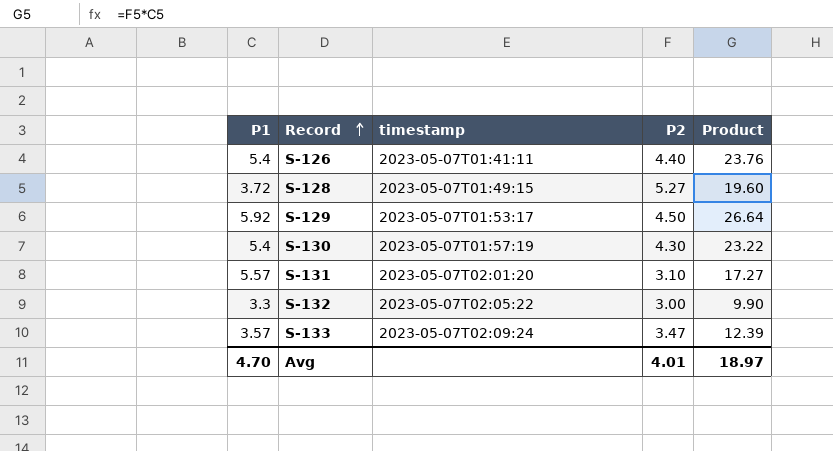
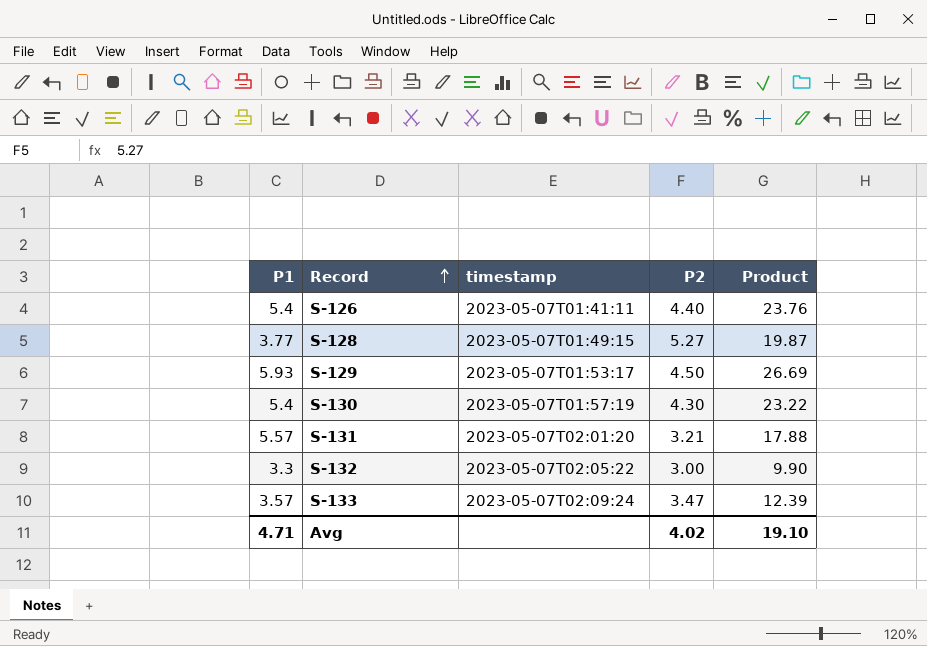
S-128 | P1: 3.72 -> 3.77
S-128 | Product: 19.60 -> 19.87
S-129 | P1: 5.92 -> 5.93
S-129 | Product: 26.64 -> 26.69
S-131 | P2: 3.10 -> 3.21
S-131 | Product: 17.27 -> 17.88
Avg | P1: 4.70 -> 4.71
Avg | P2: 4.01 -> 4.02
Avg | Product: 18.97 -> 19.10

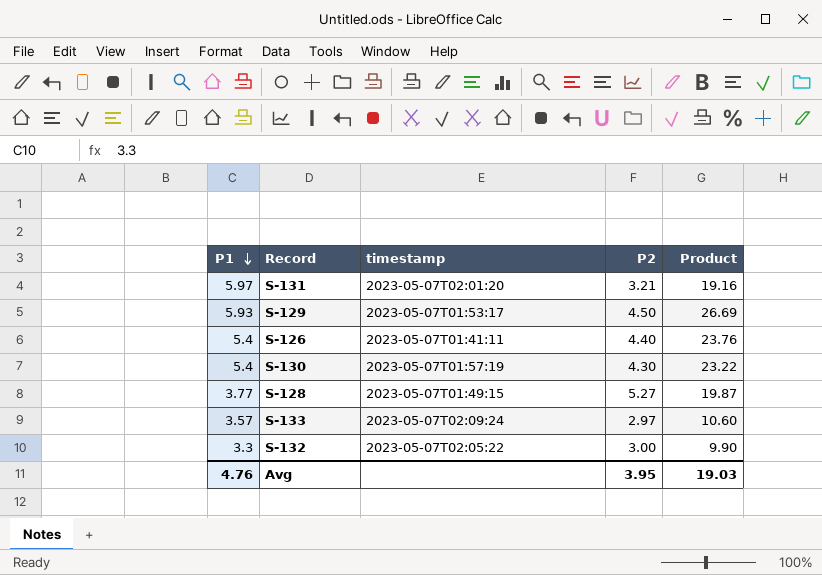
row order: Record ascending -> P1 descending
S-131 | P1: 5.57 -> 5.97
S-131 | Product: 17.88 -> 19.16
S-133 | P2: 3.47 -> 2.97
S-133 | Product: 12.39 -> 10.60
Avg | P1: 4.71 -> 4.76
Avg | P2: 4.02 -> 3.95
Avg | Product: 19.10 -> 19.03

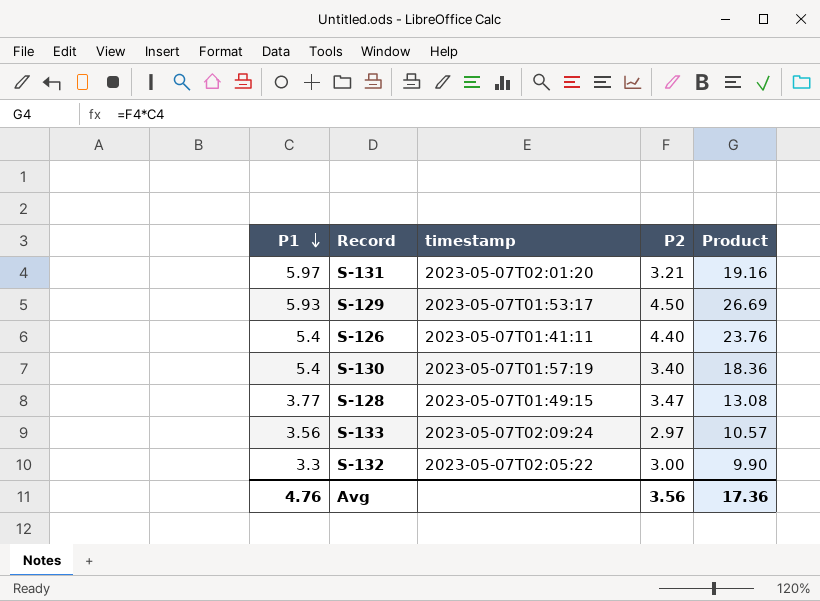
S-130 | P2: 4.30 -> 3.40
S-130 | Product: 23.22 -> 18.36
S-128 | P2: 5.27 -> 3.47
S-128 | Product: 19.87 -> 13.08
S-133 | P1: 3.57 -> 3.56
S-133 | Product: 10.60 -> 10.57
Avg | P2: 3.95 -> 3.56
Avg | Product: 19.03 -> 17.36

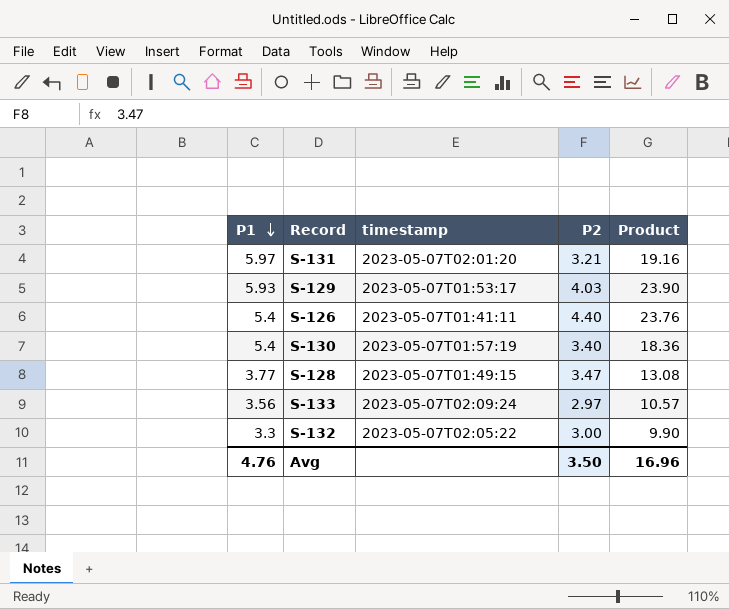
S-129 | P2: 4.50 -> 4.03
S-129 | Product: 26.69 -> 23.90
Avg | P2: 3.56 -> 3.50
Avg | Product: 17.36 -> 16.96

